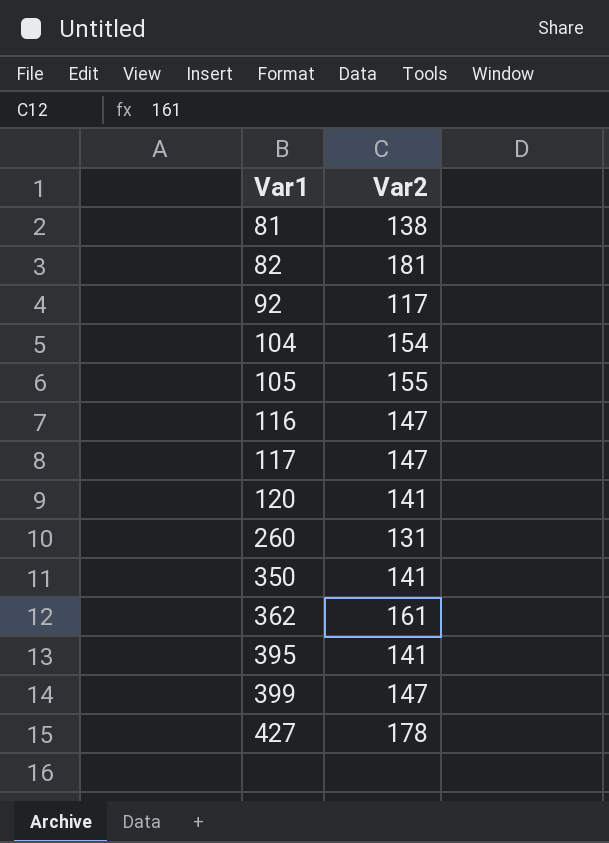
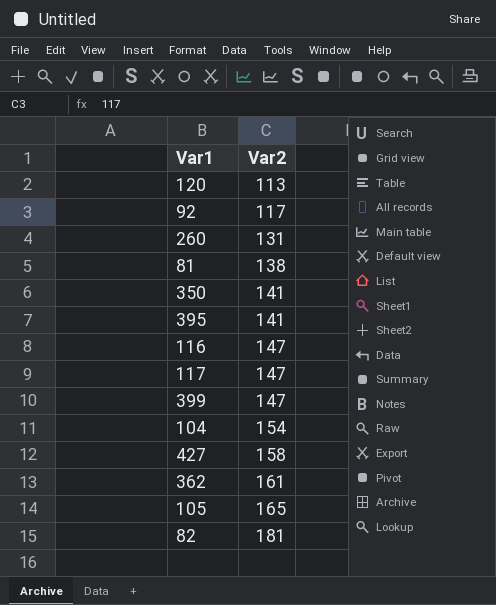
row order: Var1 ascending -> Var2 ascending
120 | Var2: 141 -> 113
427 | Var2: 178 -> 158
105 | Var2: 155 -> 165

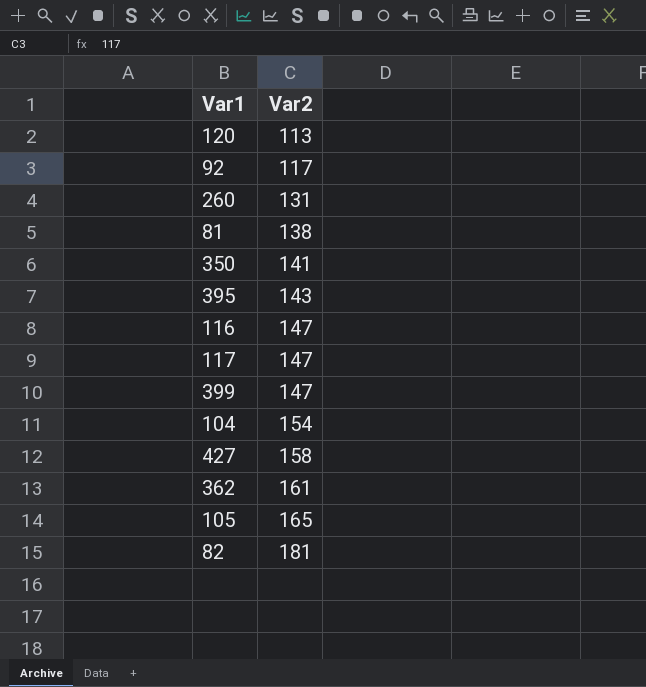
395 | Var2: 141 -> 143

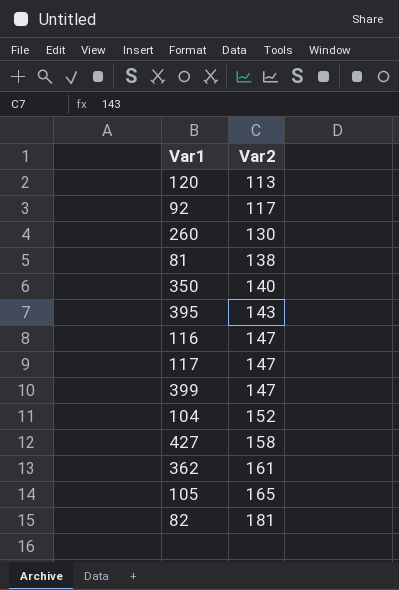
260 | Var2: 131 -> 130
350 | Var2: 141 -> 140
104 | Var2: 154 -> 152

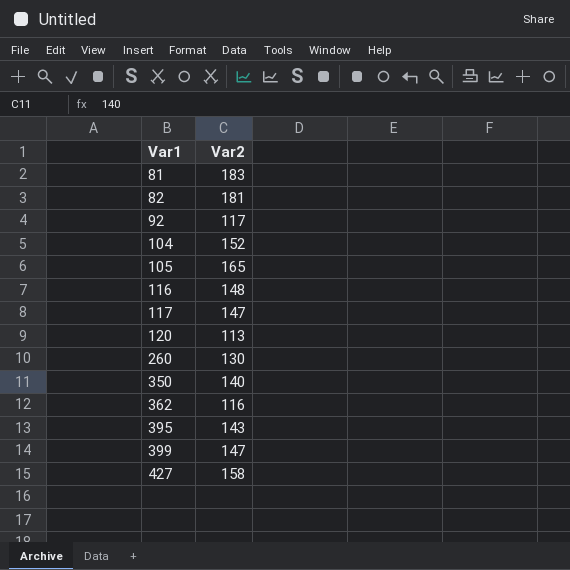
row order: Var2 ascending -> Var1 ascending
81 | Var2: 138 -> 183
116 | Var2: 147 -> 148
362 | Var2: 161 -> 116

